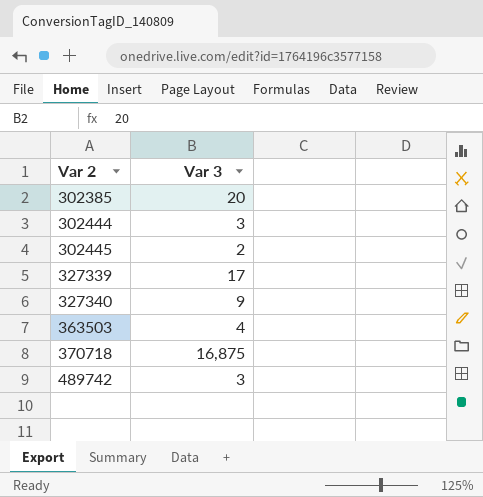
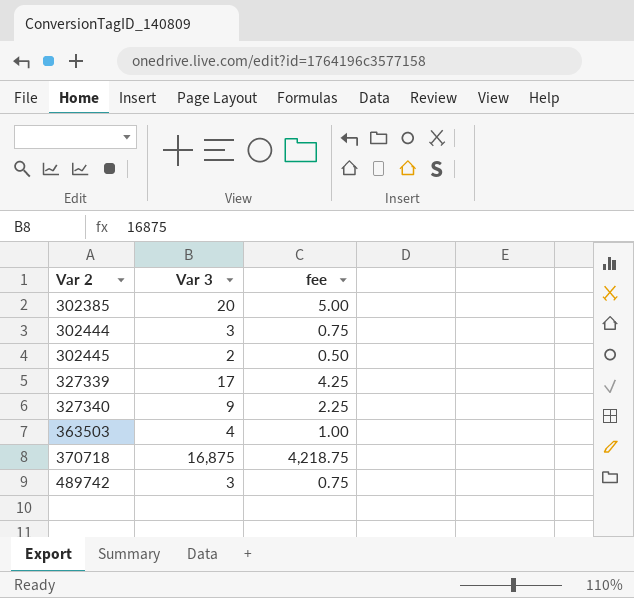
column fee | formula: none -> [Var 3] * 0.25

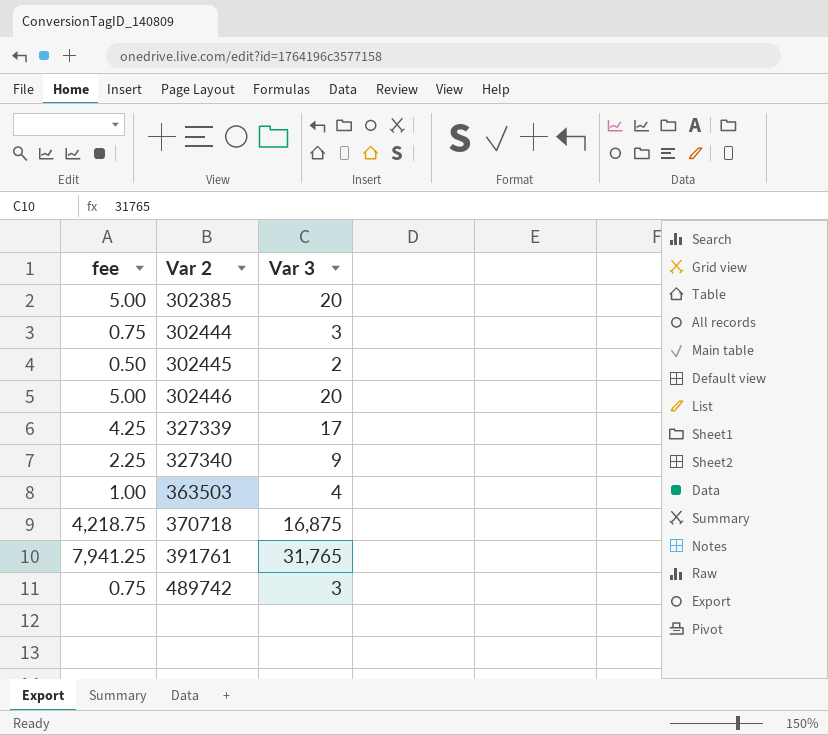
column fee | position: 3 -> 1
row 302446: none -> 5.00 | 20
row 391761: none -> 7,941.25 | 31,765

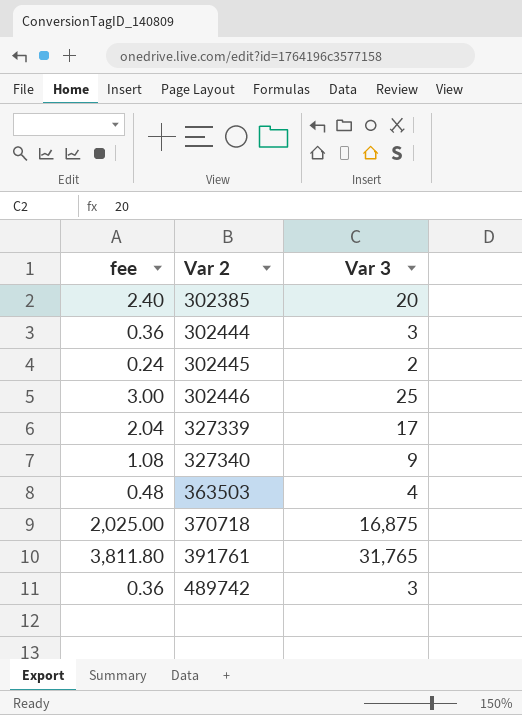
column fee | formula: [Var 3] * 0.25 -> [Var 3] * 0.12
302446 | Var 3: 20 -> 25

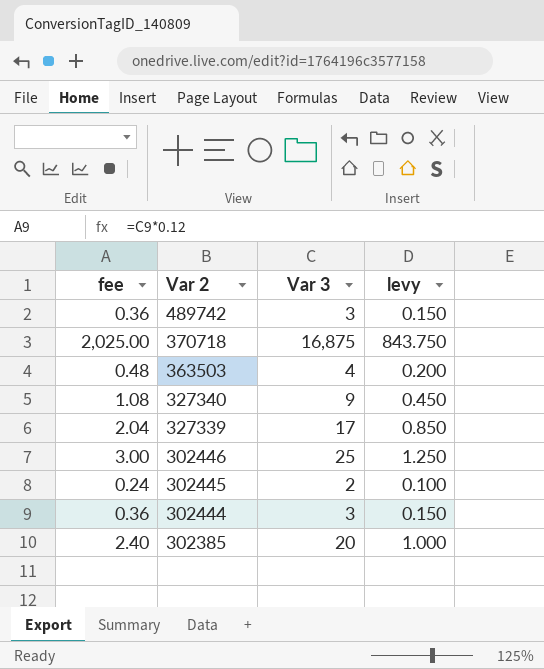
row order: Var 2 ascending -> Var 2 descending
column levy | formula: none -> [Var 3] * 0.05
row 391761: 3,811.80 | 31,765 -> none

